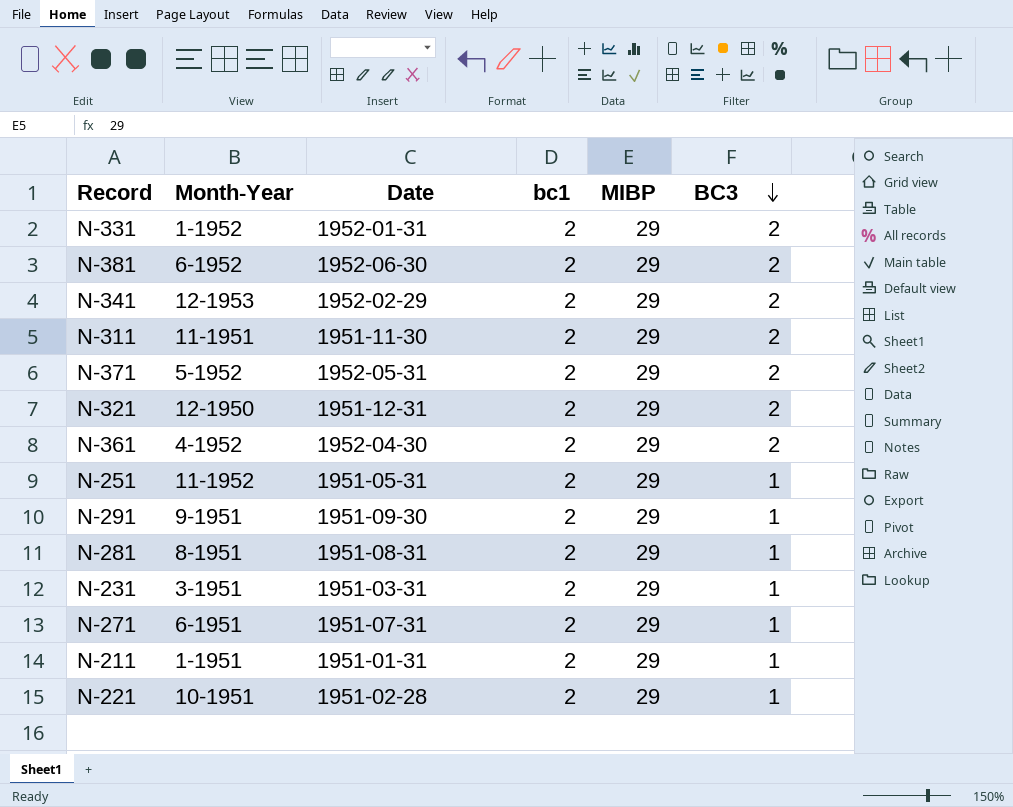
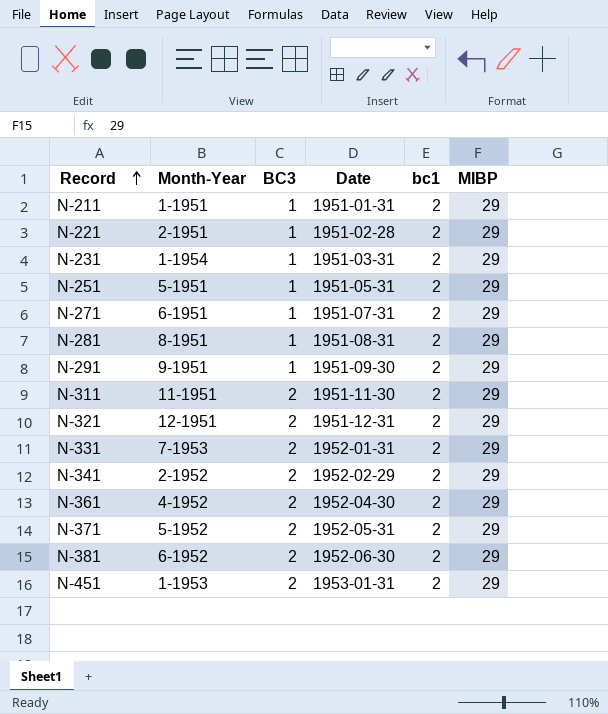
row order: BC3 descending -> Record ascending
column BC3 | position: 6 -> 3
N-221 | Month-Year: 10-1951 -> 2-1951
N-231 | Month-Year: 3-1951 -> 1-1954
N-251 | Month-Year: 11-1952 -> 5-1951
N-321 | Month-Year: 12-1950 -> 12-1951
N-331 | Month-Year: 1-1952 -> 7-1953
N-341 | Month-Year: 12-1953 -> 2-1952
row N-451: none -> 1-1953 | 2 | 1953-01-31 | 2 | 29

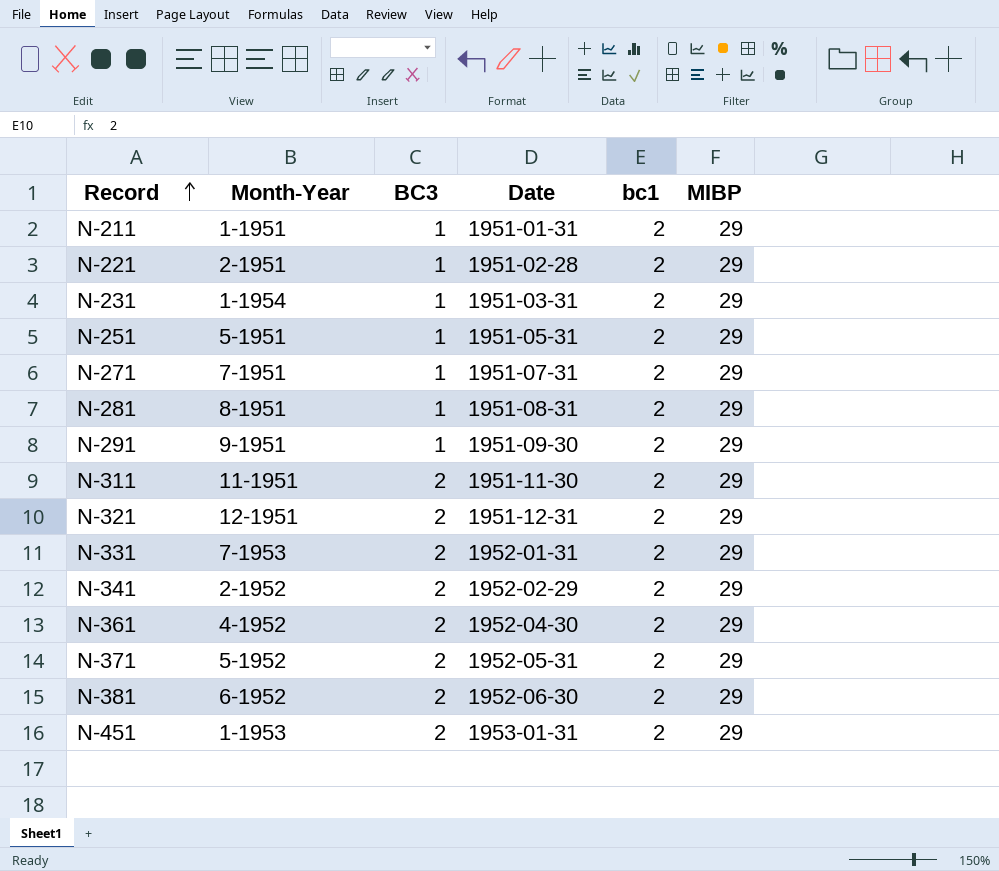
N-271 | Month-Year: 6-1951 -> 7-1951

